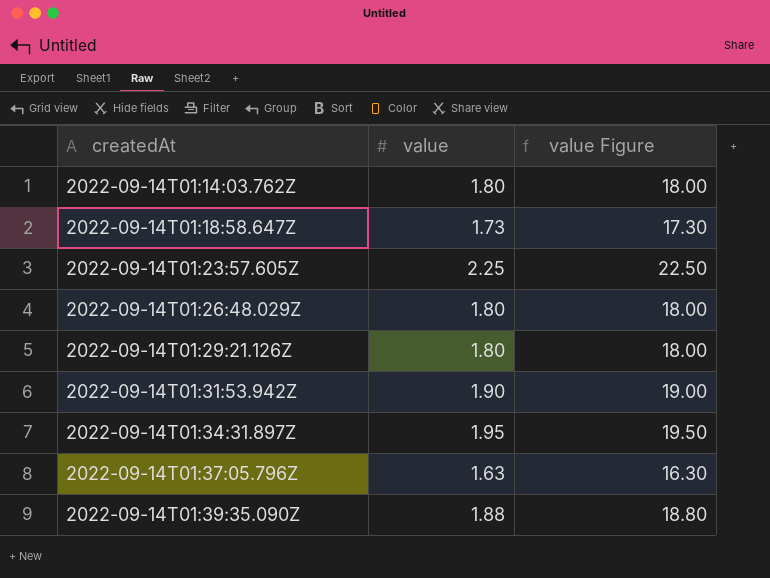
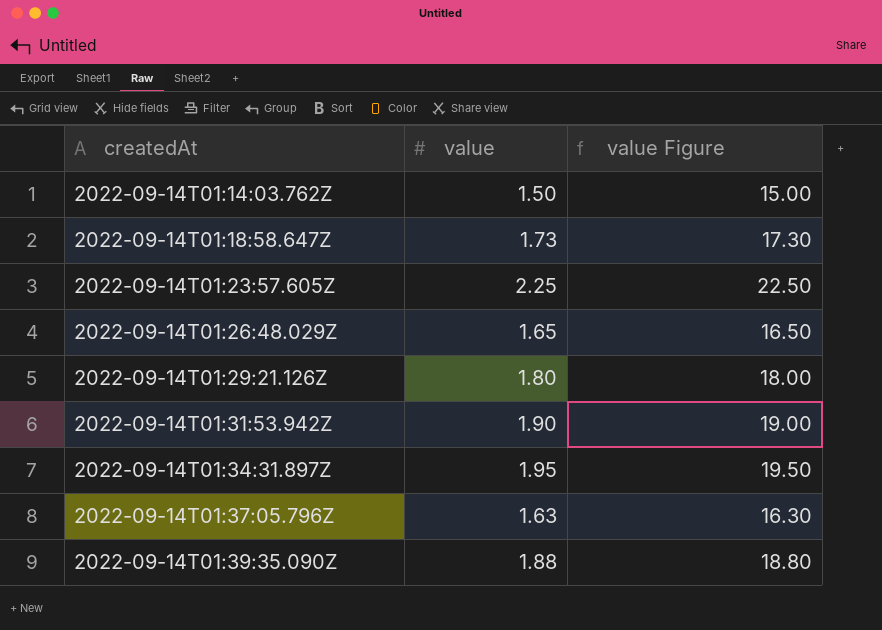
2022-09-14T01:14:03.762Z | value: 1.80 -> 1.50
2022-09-14T01:14:03.762Z | value Figure: 18.00 -> 15.00
2022-09-14T01:26:48.029Z | value: 1.80 -> 1.65
2022-09-14T01:26:48.029Z | value Figure: 18.00 -> 16.50

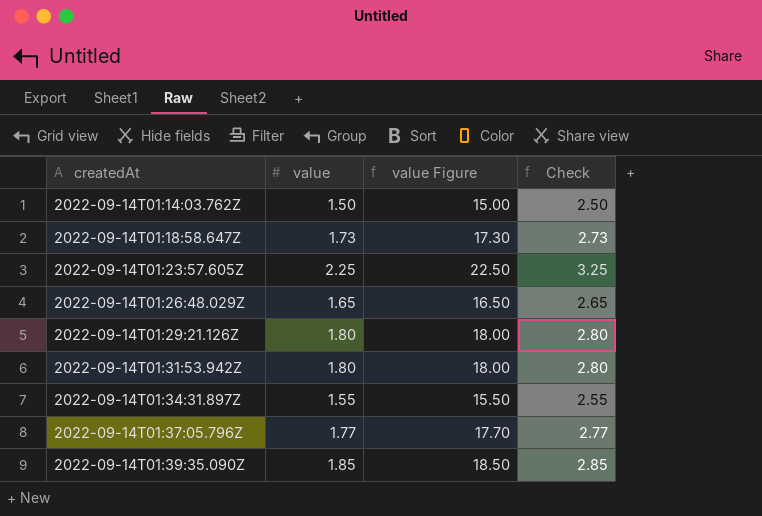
column Check | formula: none -> [value] + 1
2022-09-14T01:31:53.942Z | value: 1.90 -> 1.80
2022-09-14T01:31:53.942Z | value Figure: 19.00 -> 18.00
2022-09-14T01:34:31.897Z | value: 1.95 -> 1.55
2022-09-14T01:34:31.897Z | value Figure: 19.50 -> 15.50
2022-09-14T01:37:05.796Z | value: 1.63 -> 1.77
2022-09-14T01:37:05.796Z | value Figure: 16.30 -> 17.70
2022-09-14T01:39:35.090Z | value: 1.88 -> 1.85
2022-09-14T01:39:35.090Z | value Figure: 18.80 -> 18.50

